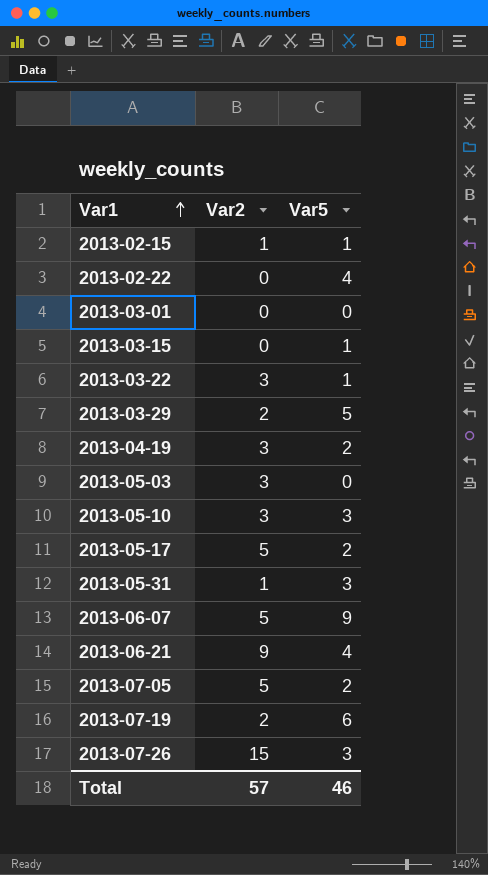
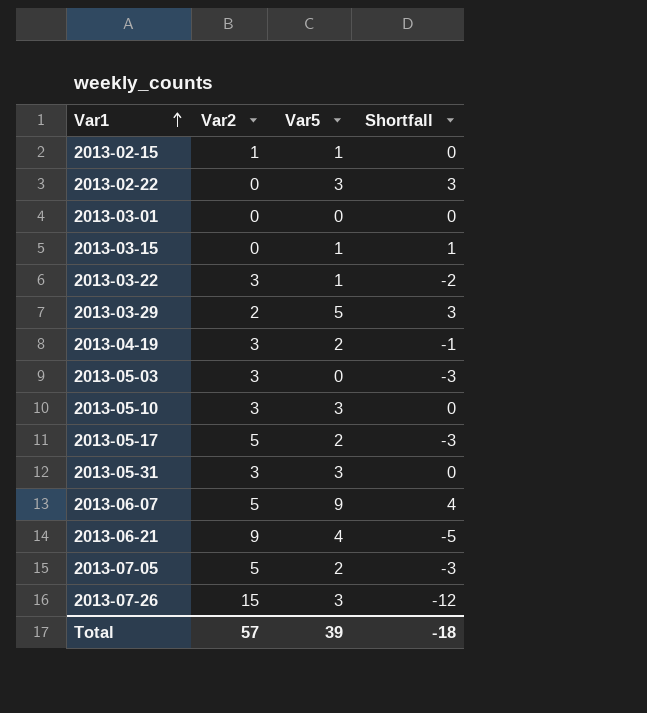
column Shortfall | formula: none -> [Var5] - [Var2]
row 2013-07-19: 2 | 6 -> none
2013-02-22 | Var5: 4 -> 3
2013-05-31 | Var2: 1 -> 3
Total | Var5: 46 -> 39

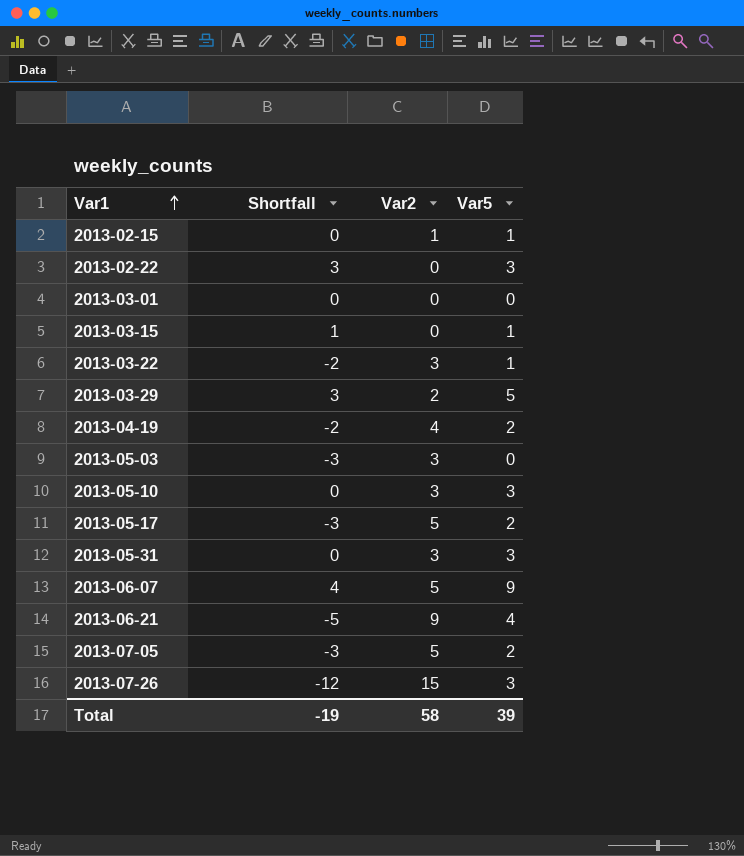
column Shortfall | position: 4 -> 2
2013-04-19 | Shortfall: -1 -> -2
2013-04-19 | Var2: 3 -> 4
Total | Shortfall: -18 -> -19
Total | Var2: 57 -> 58

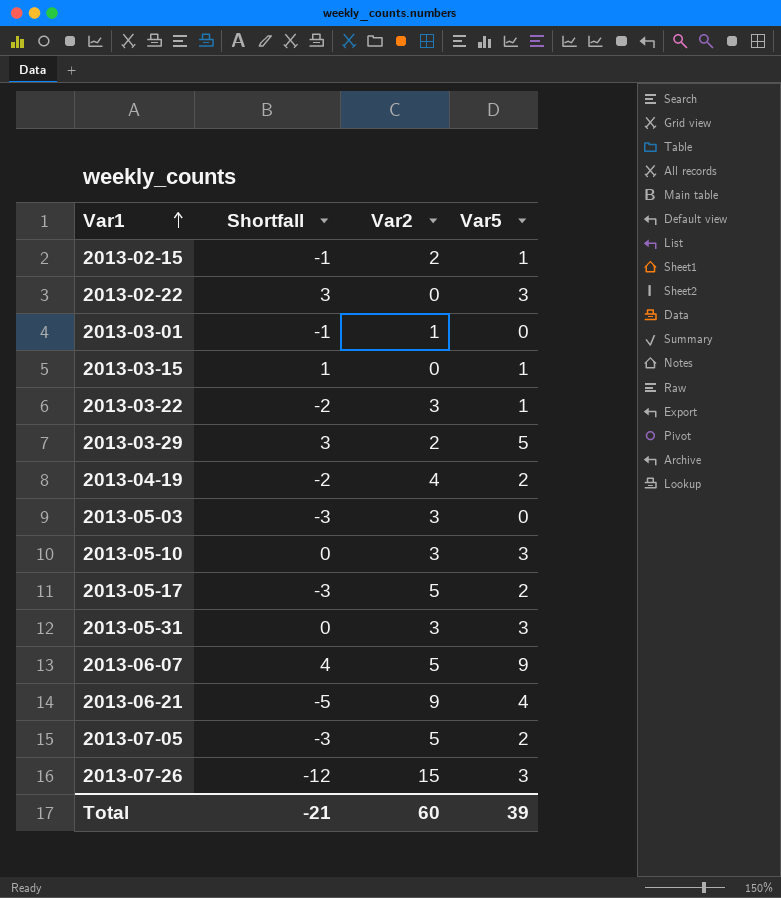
2013-02-15 | Shortfall: 0 -> -1
2013-02-15 | Var2: 1 -> 2
2013-03-01 | Shortfall: 0 -> -1
2013-03-01 | Var2: 0 -> 1
Total | Shortfall: -19 -> -21
Total | Var2: 58 -> 60

